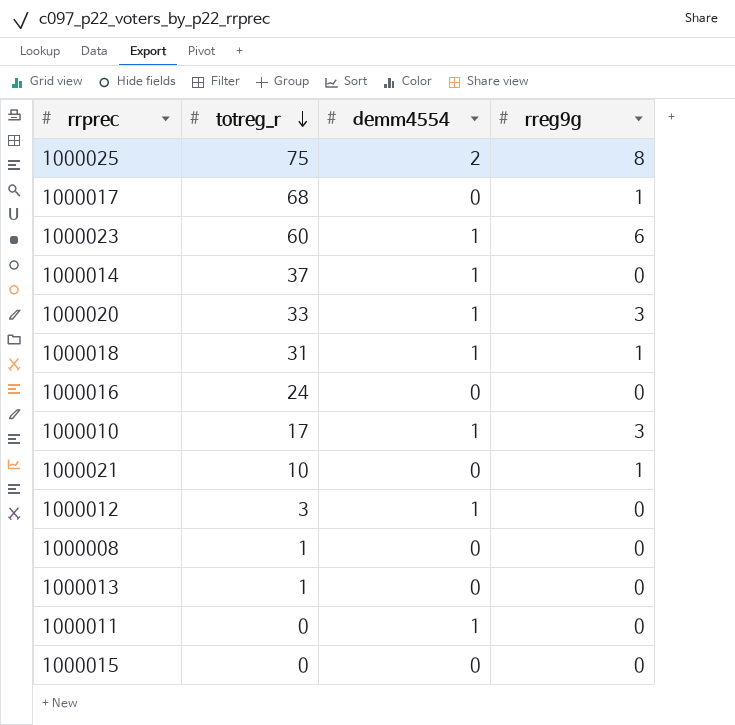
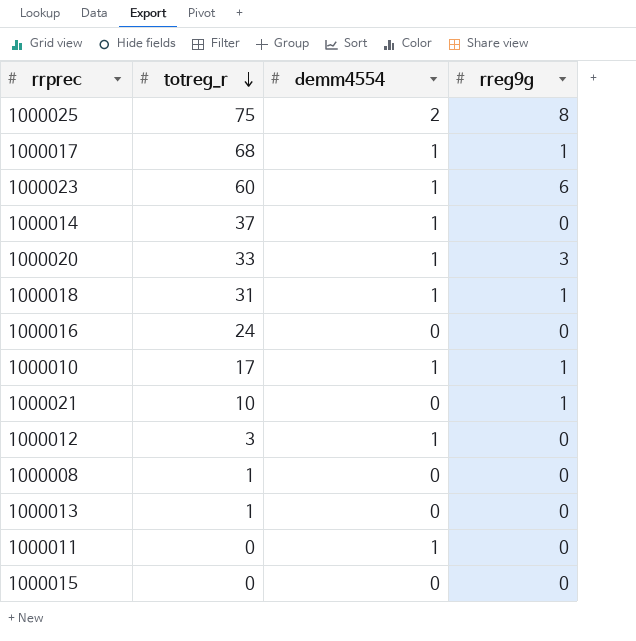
1000017 | demm4554: 0 -> 1
1000010 | rreg9g: 3 -> 1

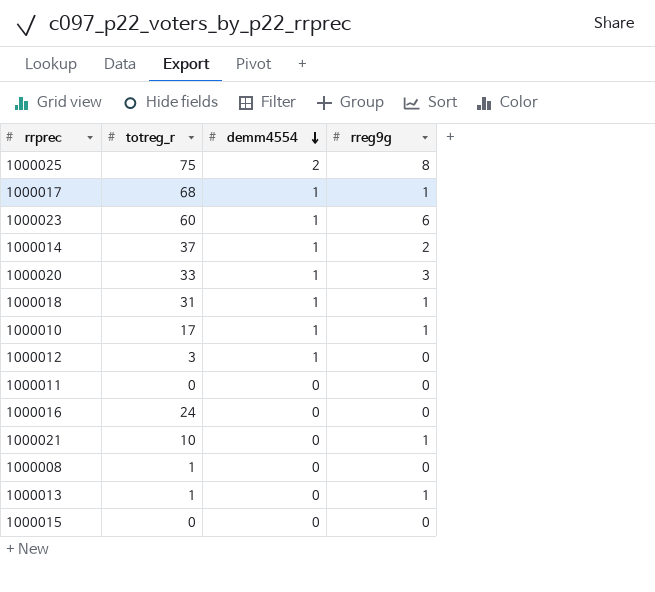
row order: totreg_r descending -> demm4554 descending
1000014 | rreg9g: 0 -> 2
1000011 | demm4554: 1 -> 0
1000013 | rreg9g: 0 -> 1

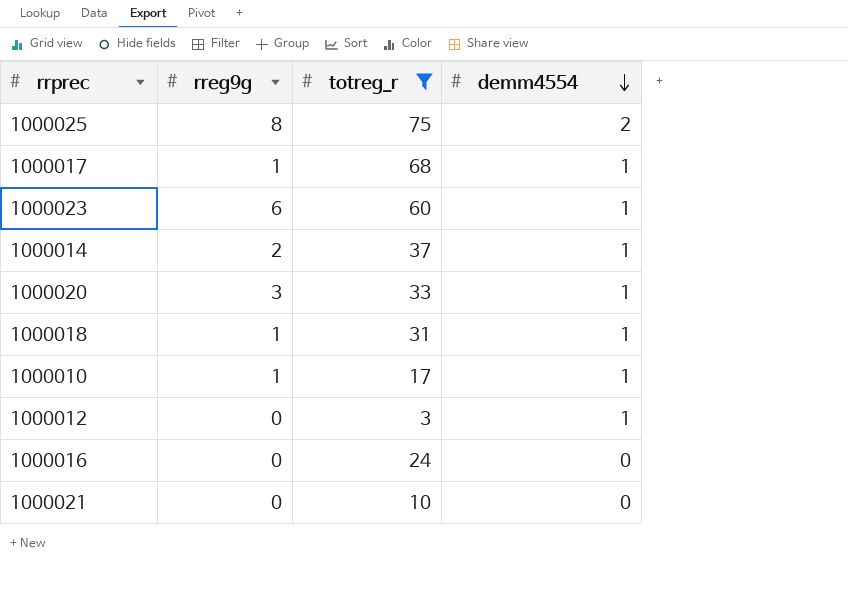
filter: none -> totreg_r >= 3
column rreg9g | position: 4 -> 2
1000021 | rreg9g: 1 -> 0

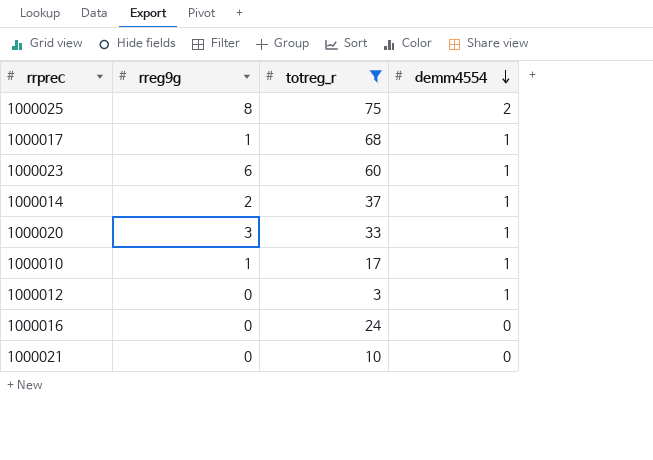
row 1000018: 1 | 31 | 1 -> none

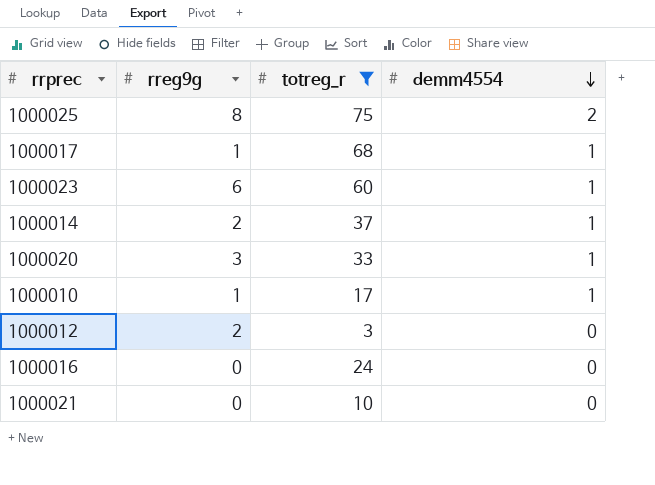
1000012 | rreg9g: 0 -> 2
1000012 | demm4554: 1 -> 0

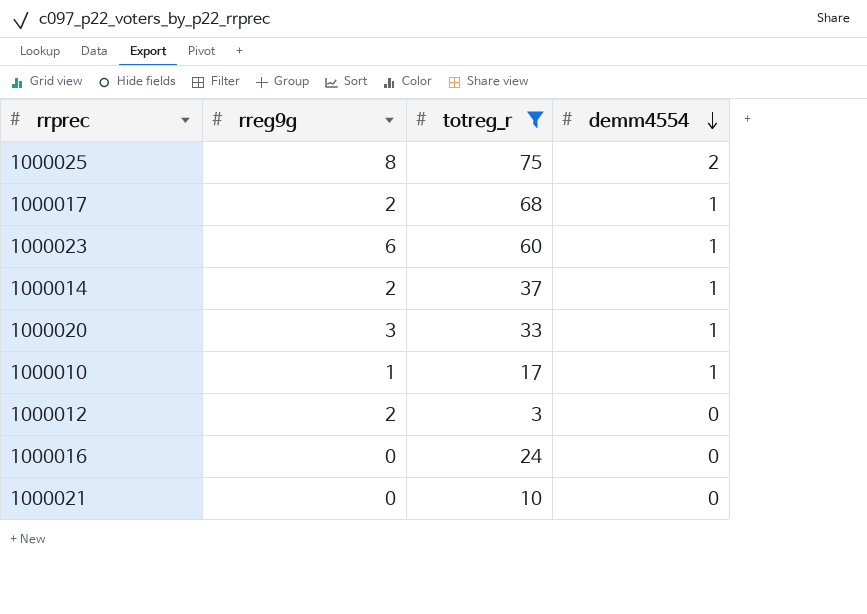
1000017 | rreg9g: 1 -> 2

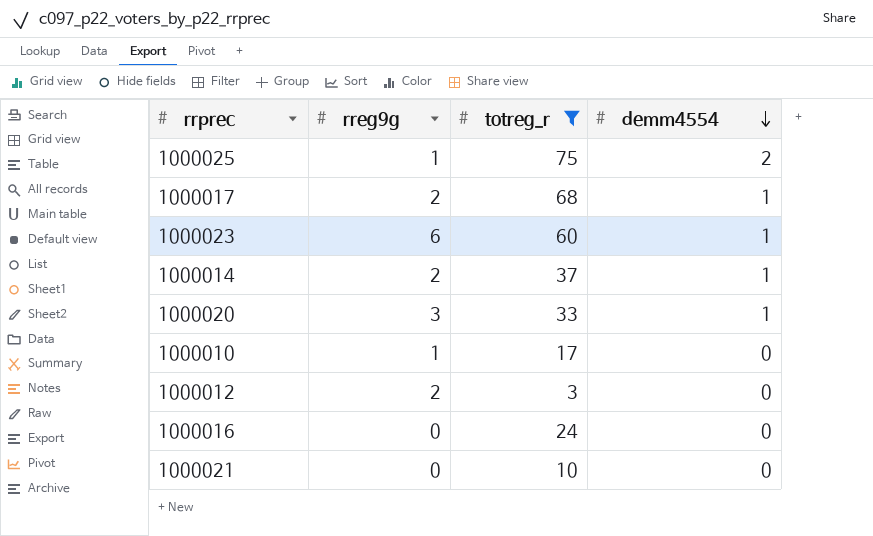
1000025 | rreg9g: 8 -> 1
1000010 | demm4554: 1 -> 0

